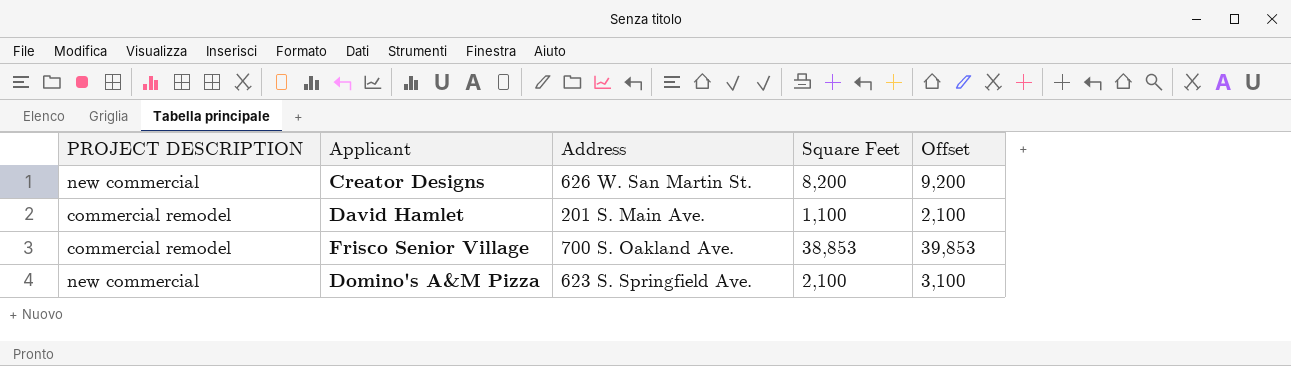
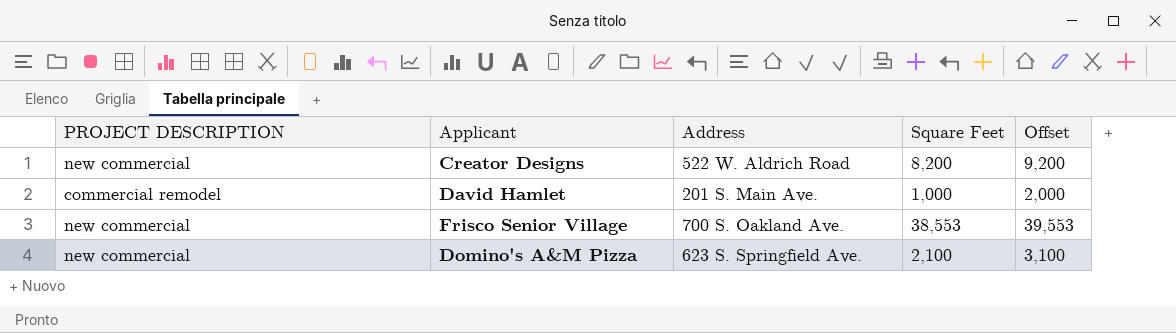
Creator Designs | Address: 626 W. San Martin St. -> 522 W. Aldrich Road
David Hamlet | Square Feet: 1,100 -> 1,000
David Hamlet | Offset: 2,100 -> 2,000
Frisco Senior Village | PROJECT DESCRIPTION: commercial remodel -> new commercial
Frisco Senior Village | Square Feet: 38,853 -> 38,553
Frisco Senior Village | Offset: 39,853 -> 39,553

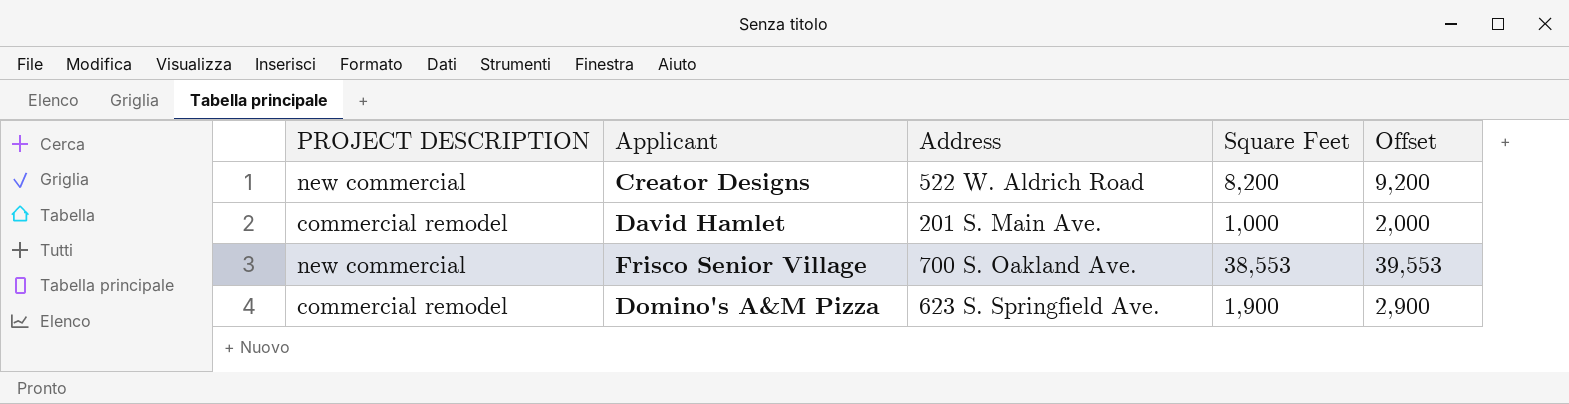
Domino's A&M Pizza | PROJECT DESCRIPTION: new commercial -> commercial remodel
Domino's A&M Pizza | Square Feet: 2,100 -> 1,900
Domino's A&M Pizza | Offset: 3,100 -> 2,900

